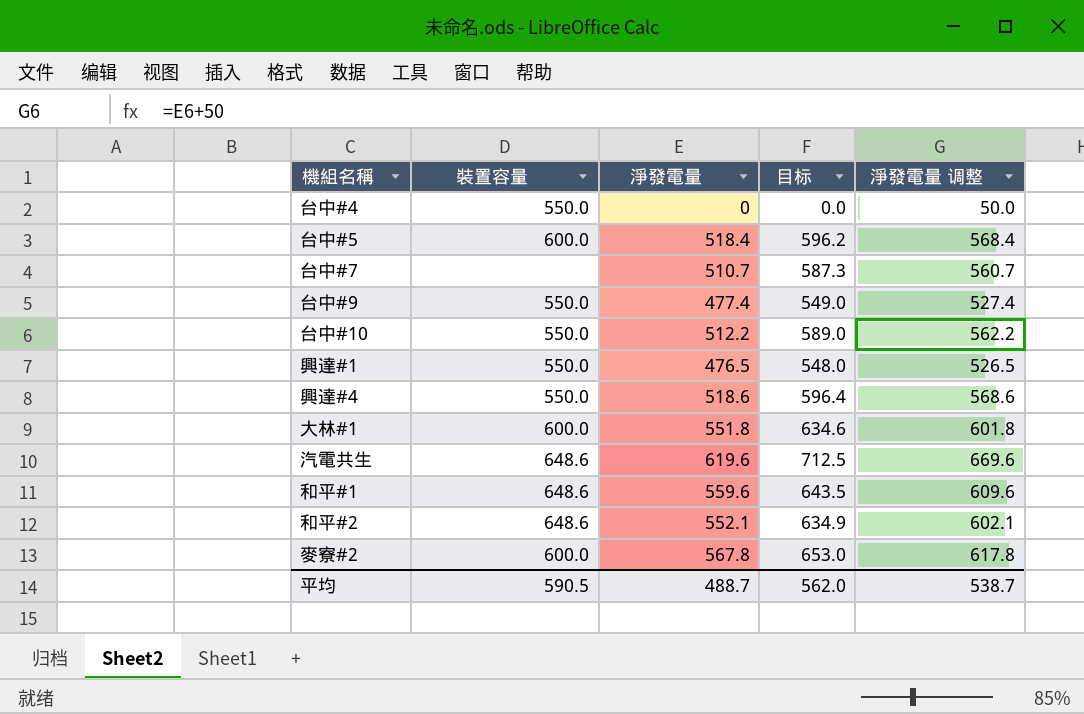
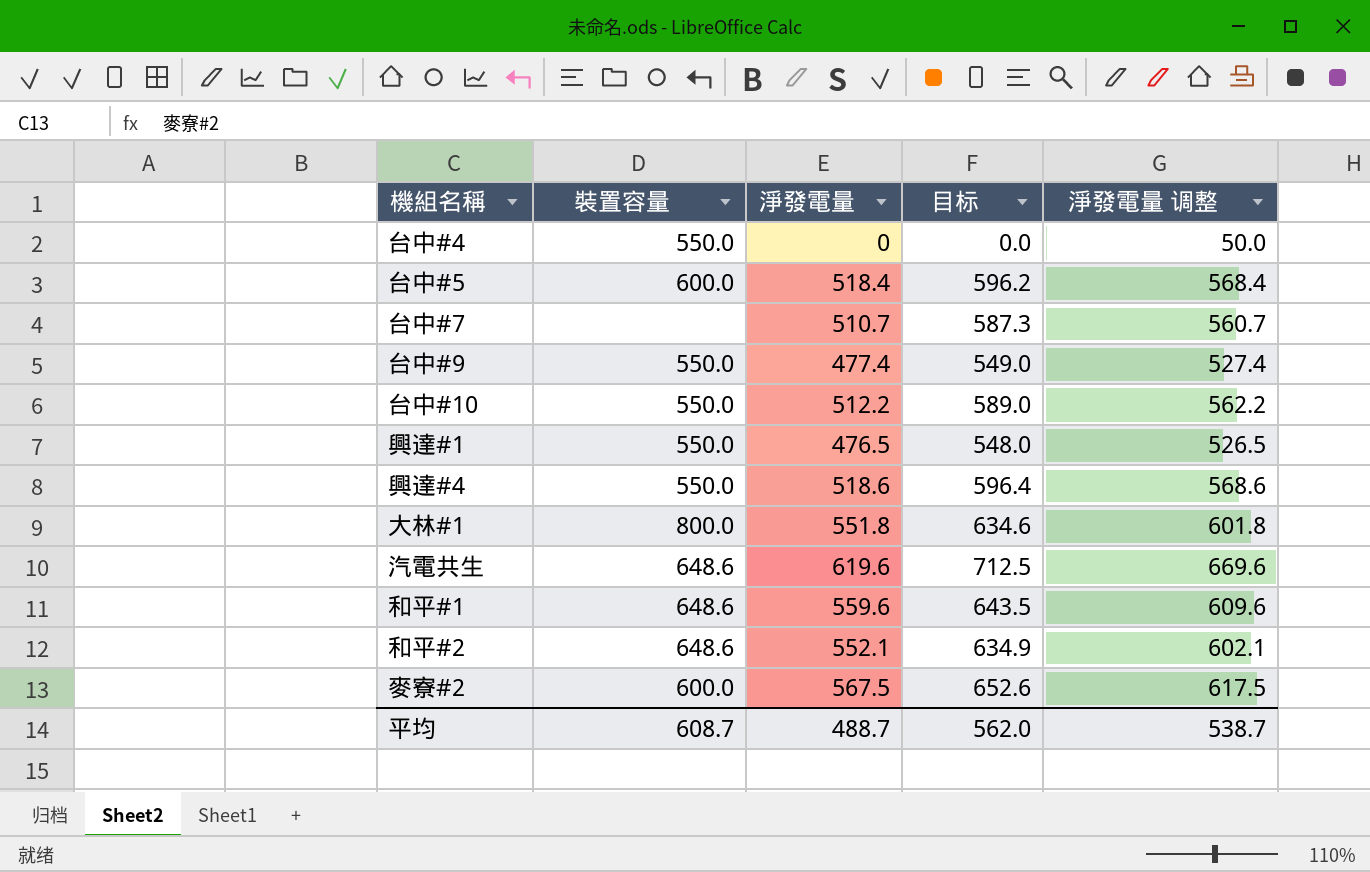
大林#1 | 裝置容量: 600.0 -> 800.0
麥寮#2 | 淨發電量: 567.8 -> 567.5
麥寮#2 | 目标: 653.0 -> 652.6
麥寮#2 | 淨發電量 调整: 617.8 -> 617.5
平均 | 裝置容量: 590.5 -> 608.7

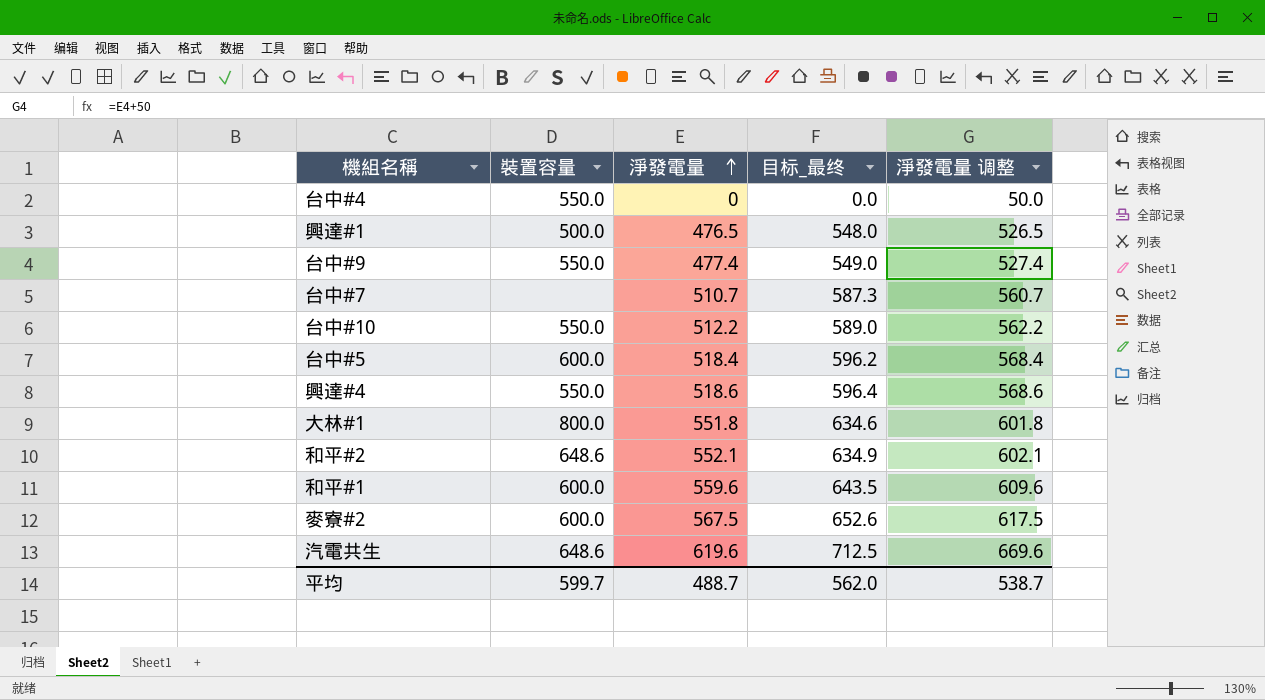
row order: none -> 淨發電量 ascending
column name: 目标 -> 目标_最终
興達#1 | 裝置容量: 550.0 -> 500.0
和平#1 | 裝置容量: 648.6 -> 600.0
平均 | 裝置容量: 608.7 -> 599.7

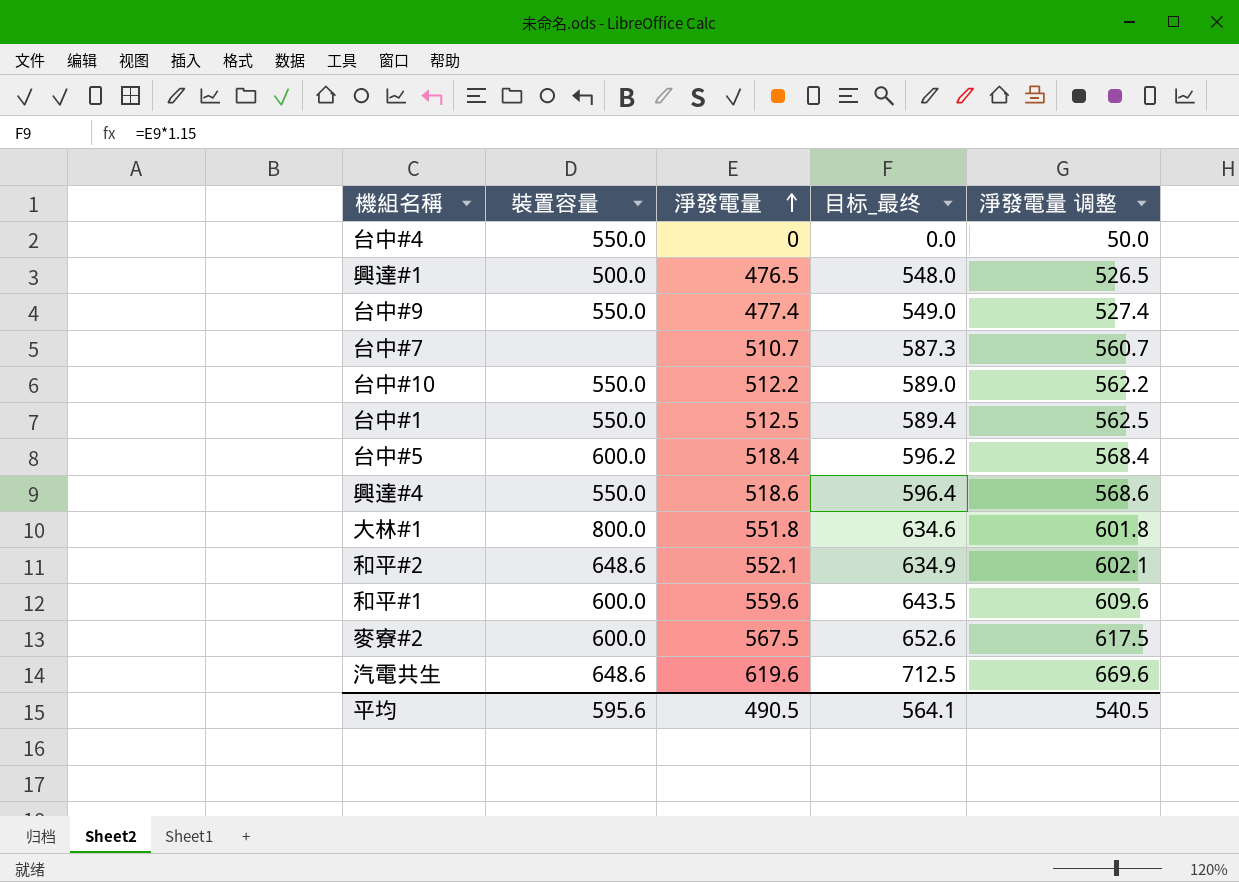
row 台中#1: none -> 550.0 | 512.5 | 589.4 | 562.5
平均 | 裝置容量: 599.7 -> 595.6
平均 | 淨發電量: 488.7 -> 490.5
平均 | 目标_最终: 562.0 -> 564.1
平均 | 淨發電量 调整: 538.7 -> 540.5

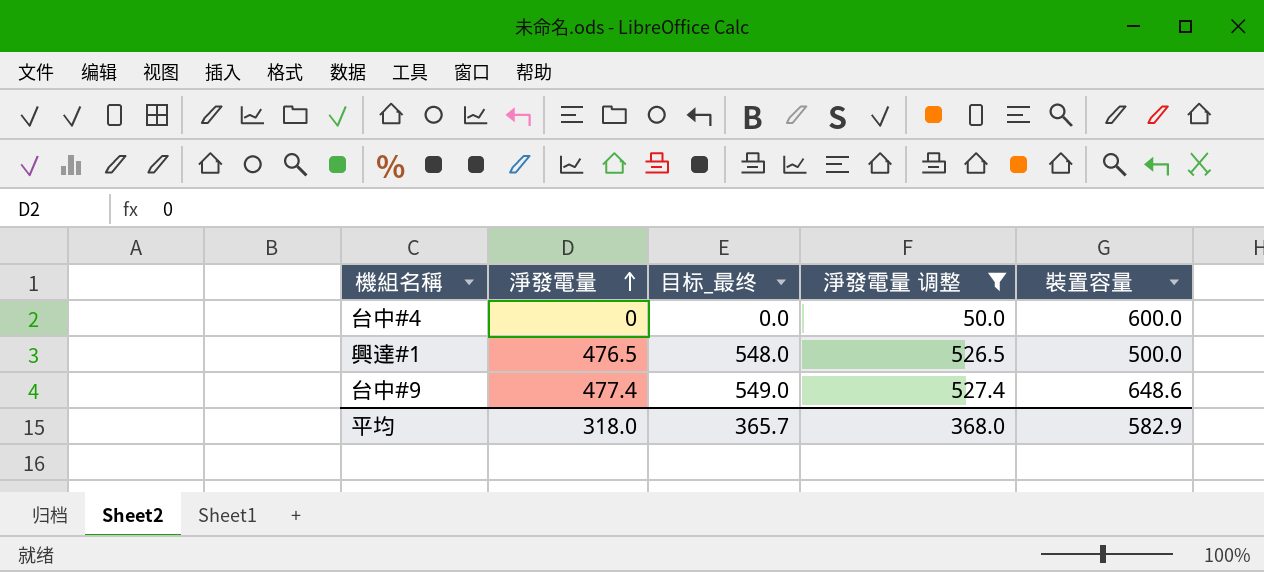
filter: none -> 淨發電量 调整 <= 527.4
column 裝置容量 | position: 2 -> 5
台中#4 | 裝置容量: 550.0 -> 600.0
台中#9 | 裝置容量: 550.0 -> 648.6
平均 | 淨發電量: 490.5 -> 318.0
平均 | 目标_最终: 564.1 -> 365.7
平均 | 淨發電量 调整: 540.5 -> 368.0
平均 | 裝置容量: 595.6 -> 582.9

